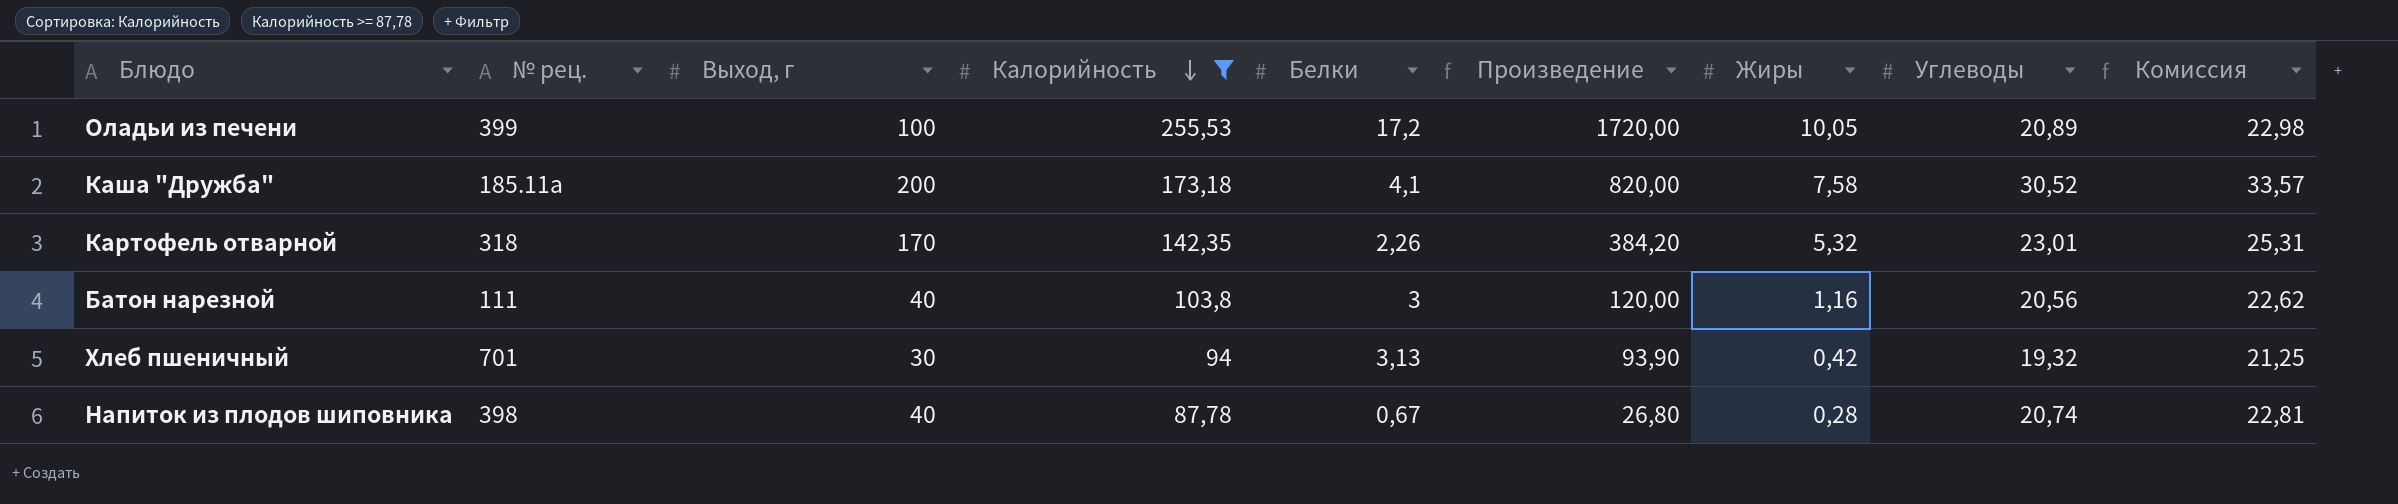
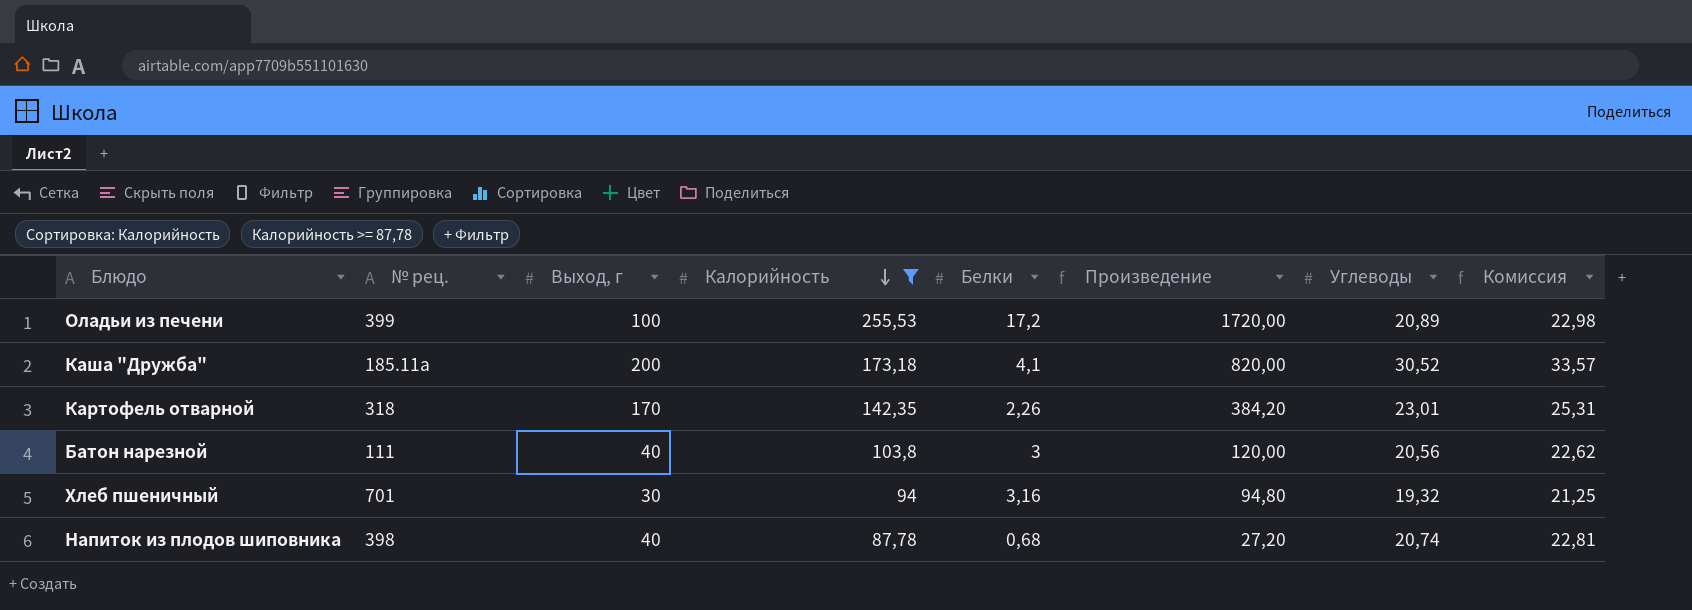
column Жиры | position: 7 -> none
Хлеб пшеничный | Белки: 3,13 -> 3,16
Хлеб пшеничный | Произведение: 93,90 -> 94,80
Напиток из плодов шиповника | Белки: 0,67 -> 0,68
Напиток из плодов шиповника | Произведение: 26,80 -> 27,20

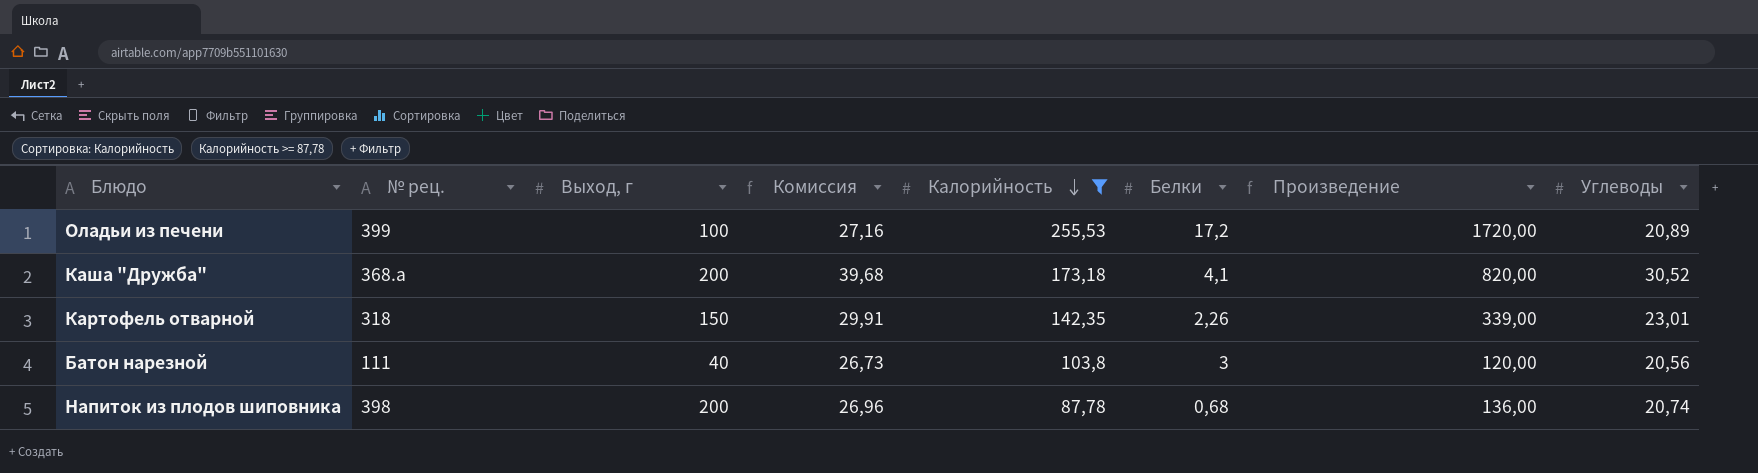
column Комиссия | formula: [Углеводы] * 1,1 -> [Углеводы] * 1,3
column Комиссия | position: 8 -> 4
row Хлеб пшеничный: 701 | 30 | 94 | 3,16 | 94,80 | 19,32 | 21,25 -> none
Каша "Дружба" | № рец.: 185.11а -> 368.а
Картофель отварной | Выход, г: 170 -> 150
Картофель отварной | Произведение: 384,20 -> 339,00
Напиток из плодов шиповника | Выход, г: 40 -> 200
Напиток из плодов шиповника | Произведение: 27,20 -> 136,00

